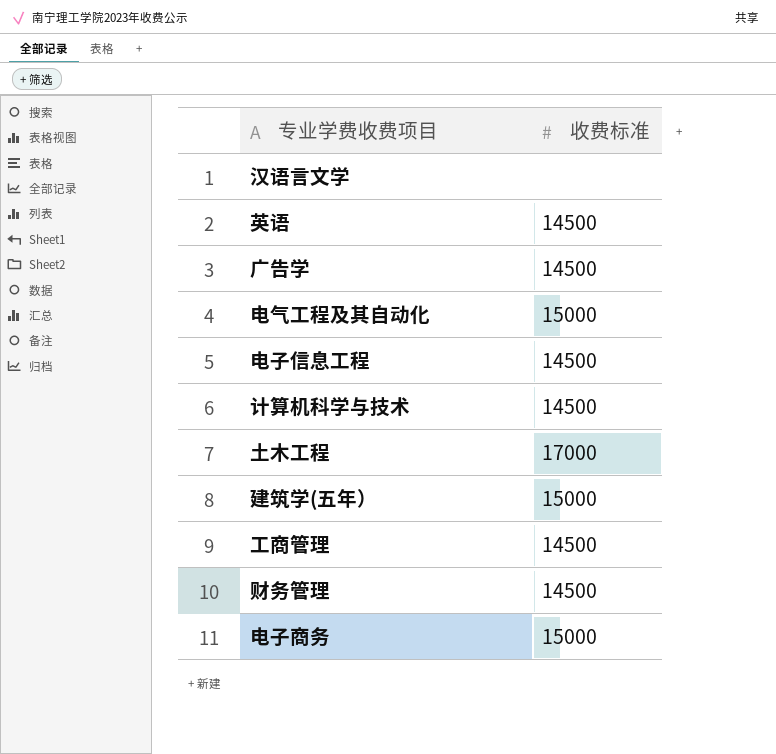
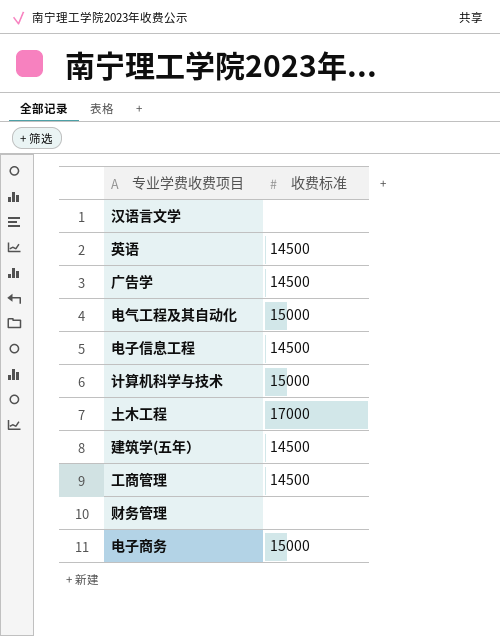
计算机科学与技术 | 收费标准: 14500 -> 15000
建筑学(五年） | 收费标准: 15000 -> 14500
财务管理 | 收费标准: 14500 -> none

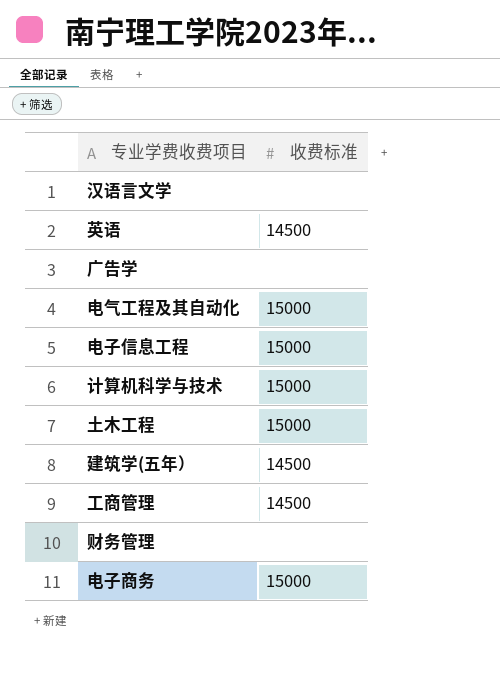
广告学 | 收费标准: 14500 -> none
电子信息工程 | 收费标准: 14500 -> 15000
土木工程 | 收费标准: 17000 -> 15000

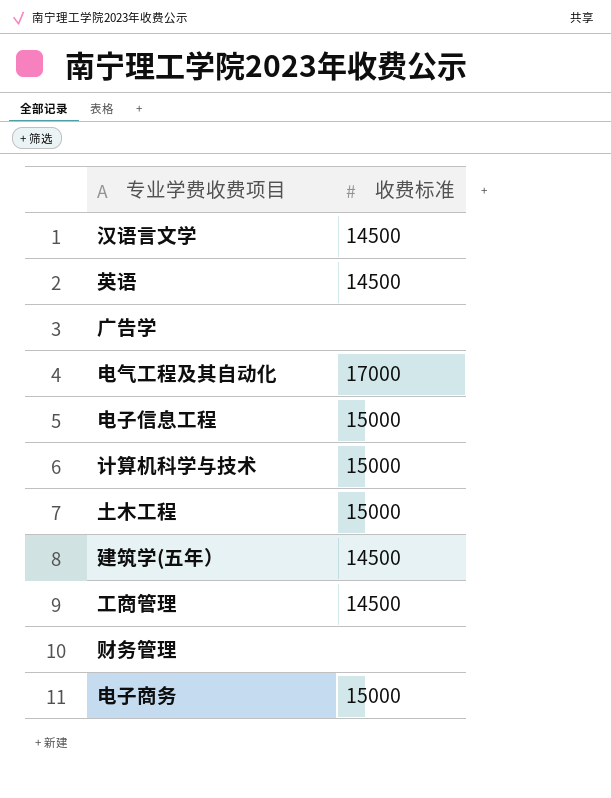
汉语言文学 | 收费标准: none -> 14500
电气工程及其自动化 | 收费标准: 15000 -> 17000

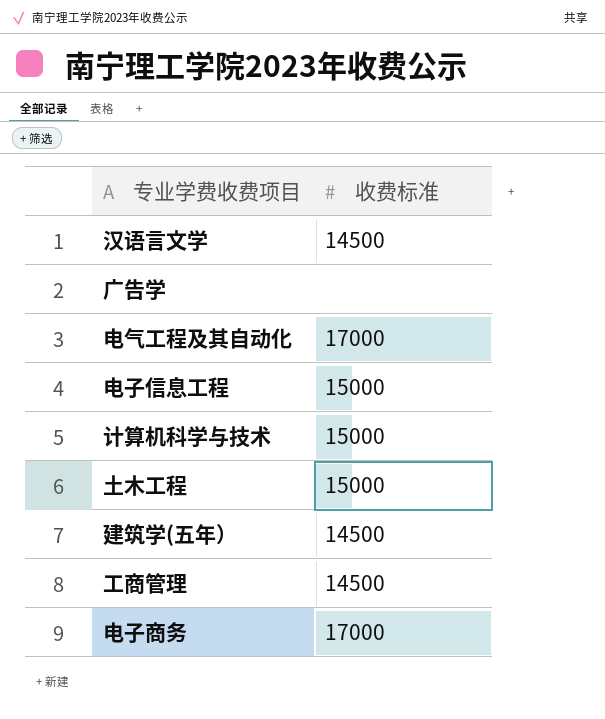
row 英语: 14500 -> none
row 财务管理: none -> none
电子商务 | 收费标准: 15000 -> 17000

